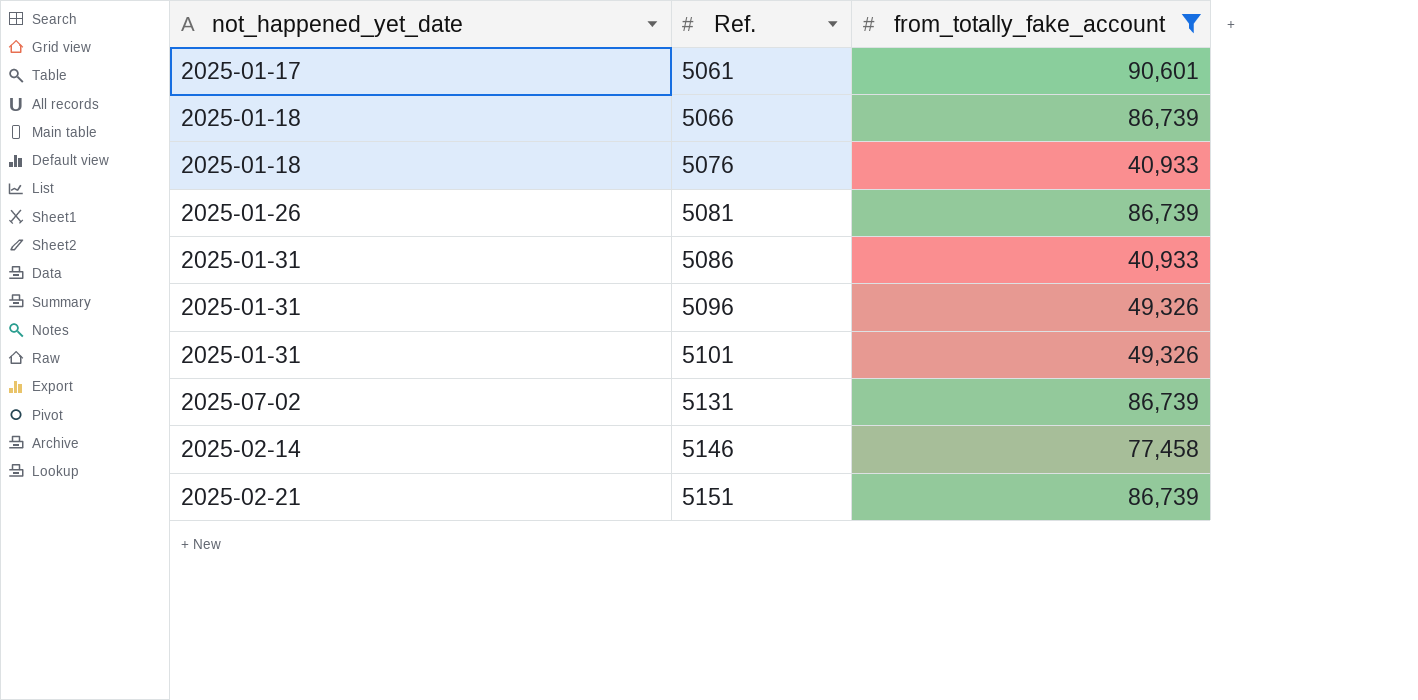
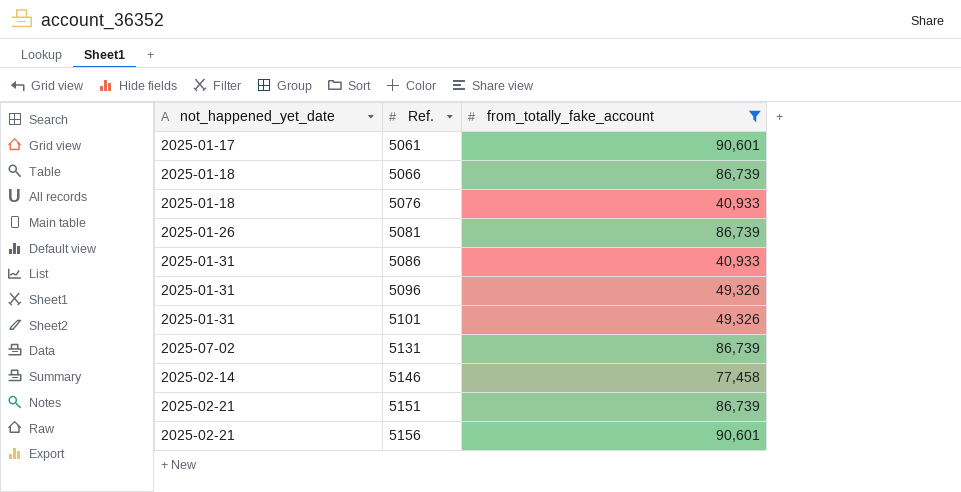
row 5156: none -> 2025-02-21 | 90,601

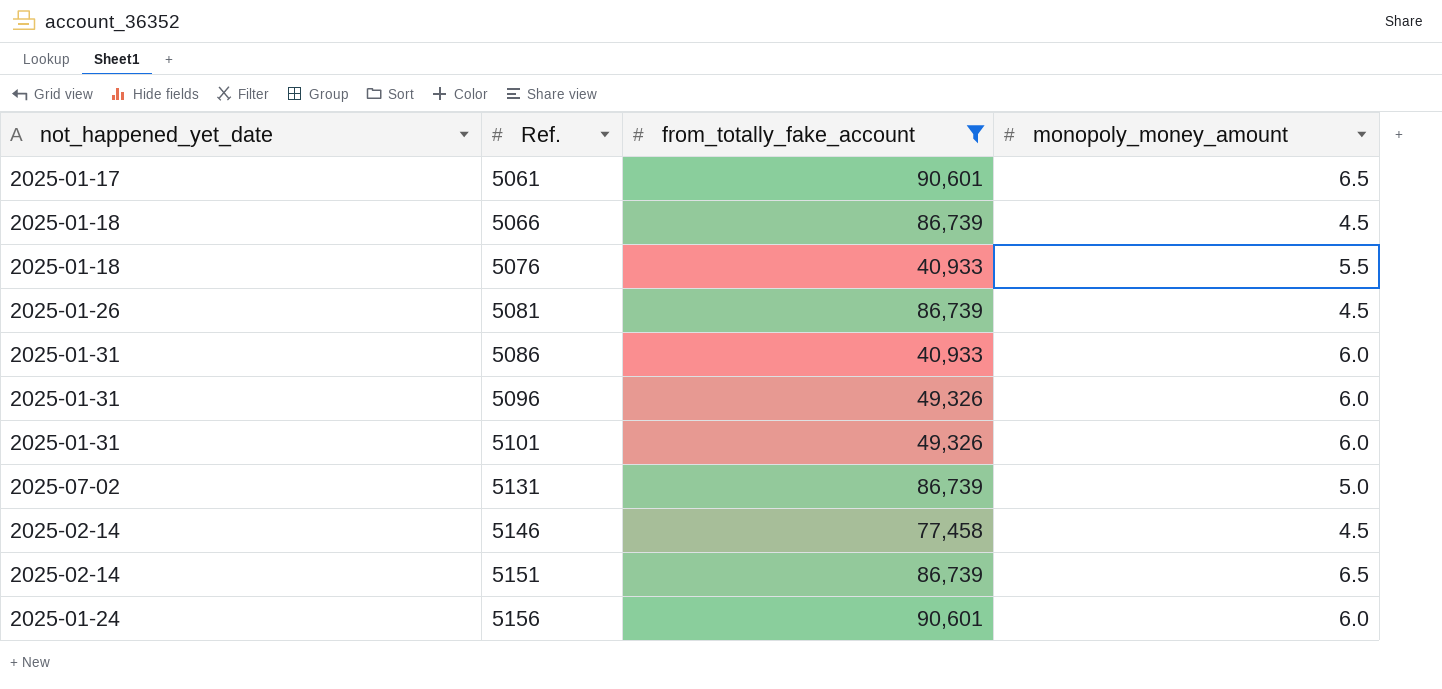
column monopoly_money_amount | position: none -> 4
5151 | not_happened_yet_date: 2025-02-21 -> 2025-02-14
5156 | not_happened_yet_date: 2025-02-21 -> 2025-01-24

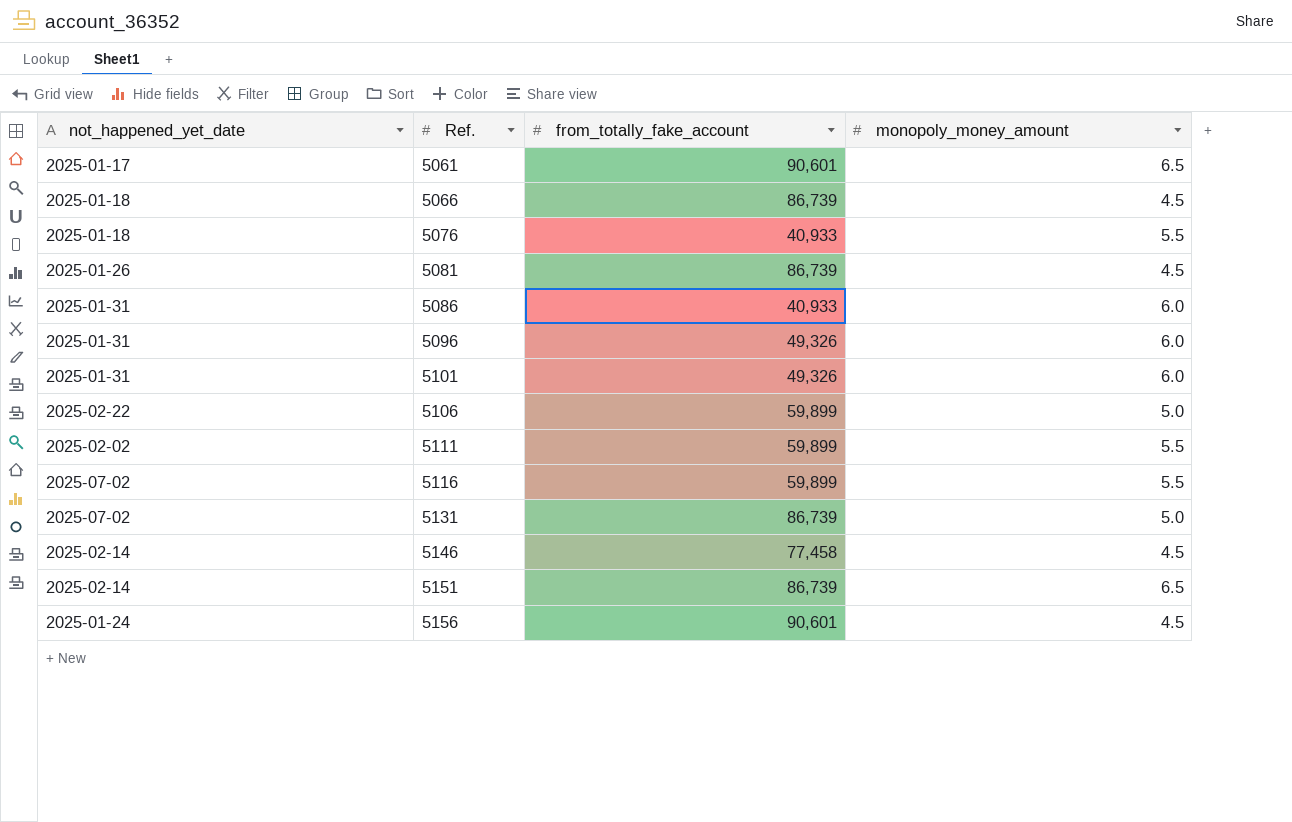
filter: from_totally_fake_account != 59,899 -> none
5156 | monopoly_money_amount: 6.0 -> 4.5

